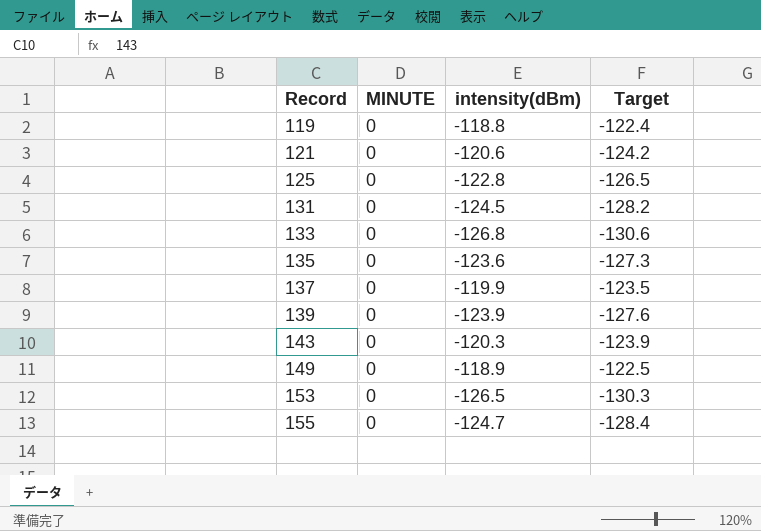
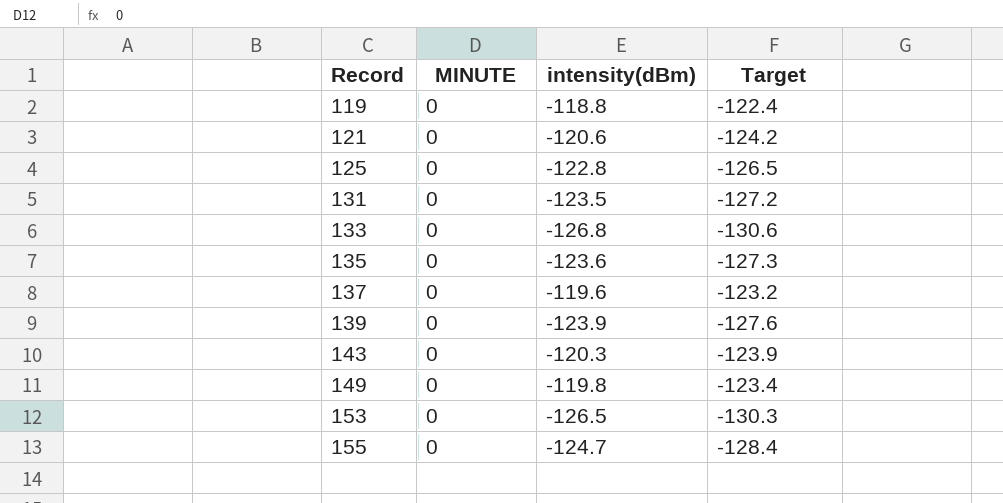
131 | intensity(dBm): -124.5 -> -123.5
131 | Target: -128.2 -> -127.2
137 | intensity(dBm): -119.9 -> -119.6
137 | Target: -123.5 -> -123.2
149 | intensity(dBm): -118.9 -> -119.8
149 | Target: -122.5 -> -123.4

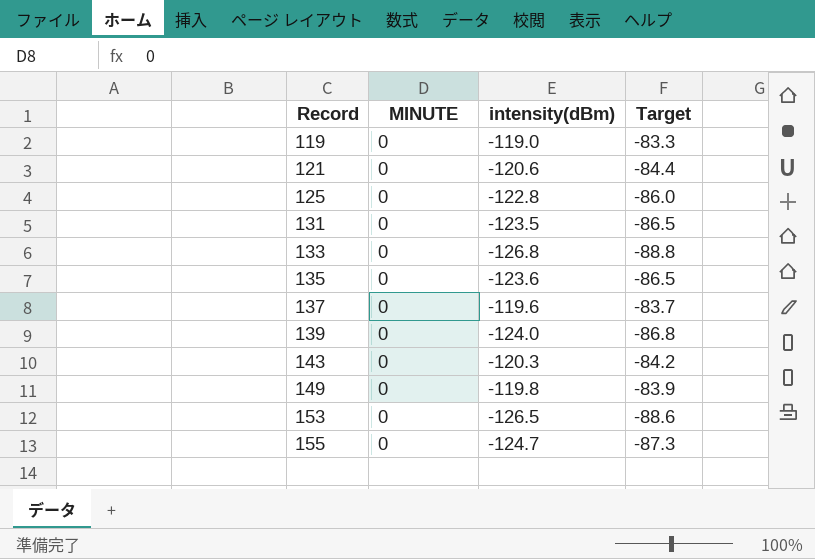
column Target | formula: [intensity(dBm)] * 1.03 -> [intensity(dBm)] * 0.7
119 | intensity(dBm): -118.8 -> -119.0
139 | intensity(dBm): -123.9 -> -124.0

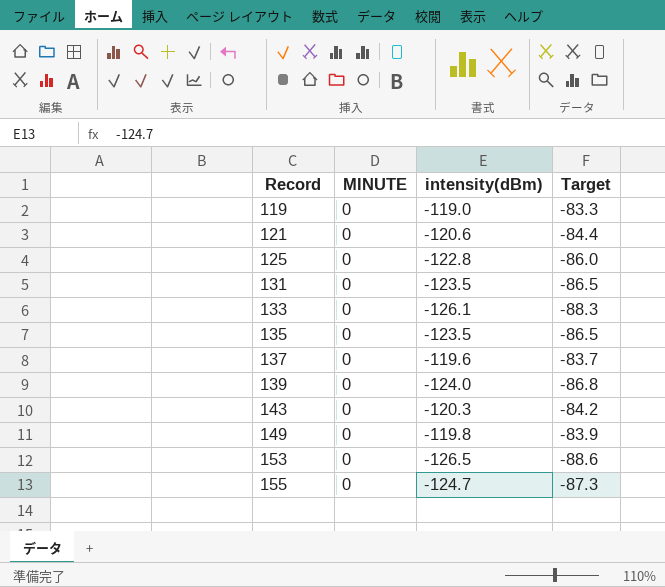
133 | intensity(dBm): -126.8 -> -126.1
133 | Target: -88.8 -> -88.3
135 | intensity(dBm): -123.6 -> -123.5

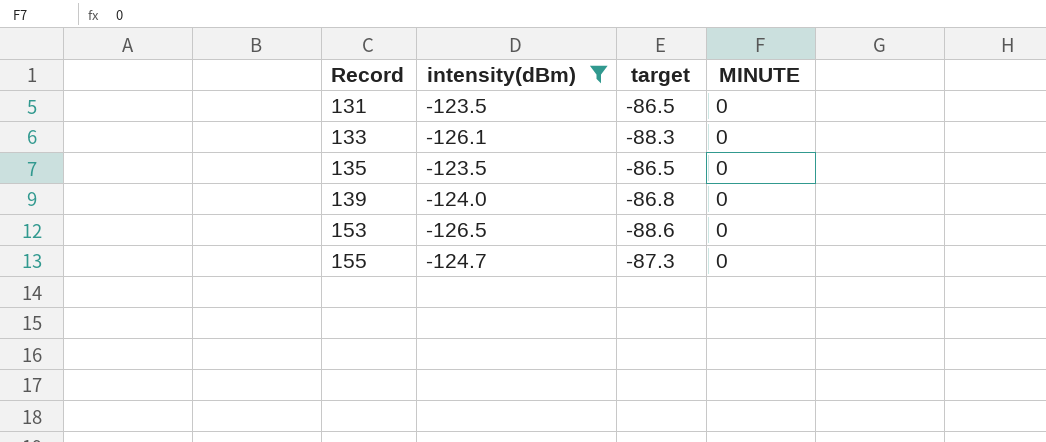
filter: none -> intensity(dBm) <= -123.5
column name: Target -> target
column MINUTE | position: 2 -> 4

